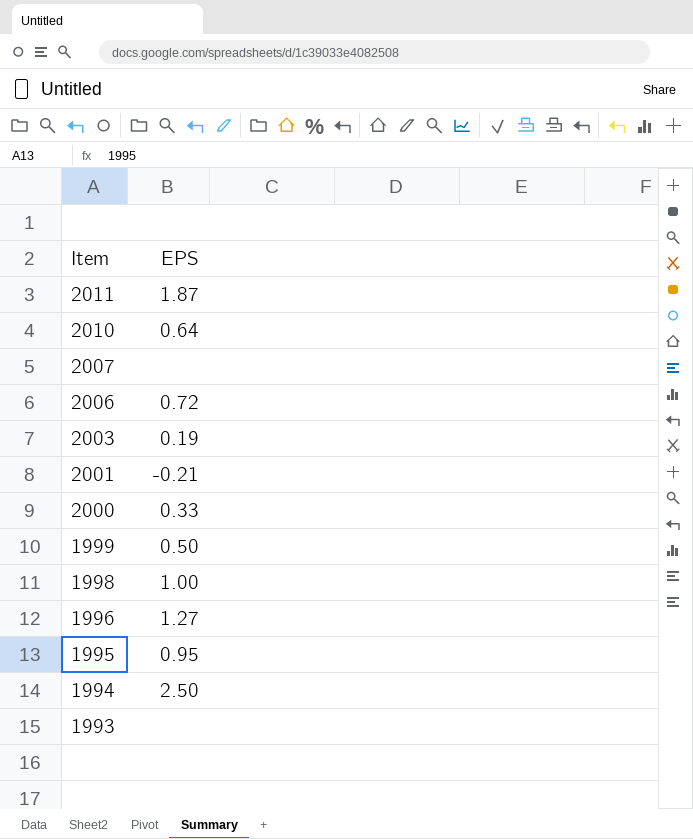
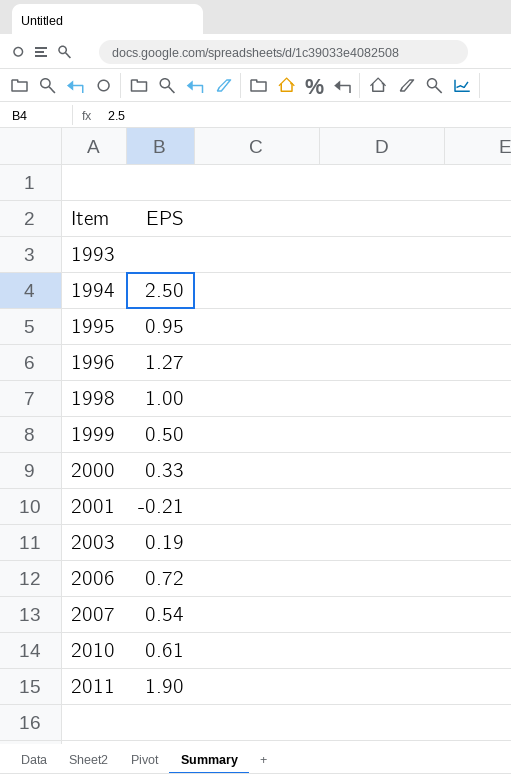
row order: Item descending -> Item ascending
2007 | EPS: none -> 0.54
2010 | EPS: 0.64 -> 0.61
2011 | EPS: 1.87 -> 1.90

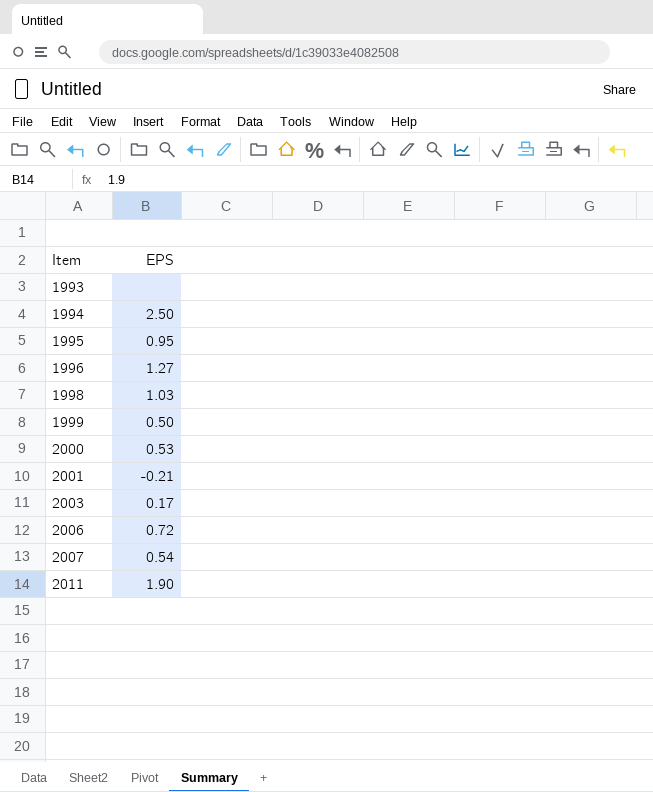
row 2010: 0.61 -> none
1998 | EPS: 1.00 -> 1.03
2000 | EPS: 0.33 -> 0.53
2003 | EPS: 0.19 -> 0.17

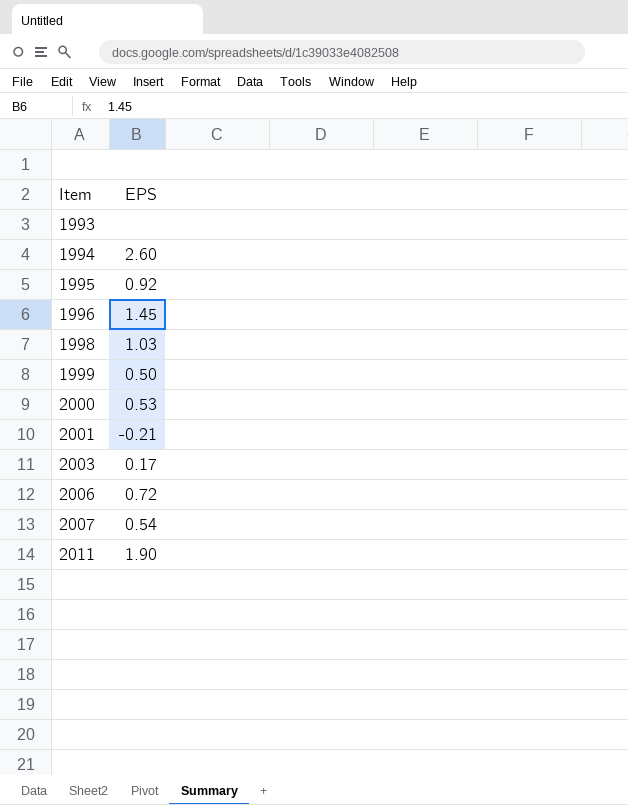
1994 | EPS: 2.50 -> 2.60
1995 | EPS: 0.95 -> 0.92
1996 | EPS: 1.27 -> 1.45

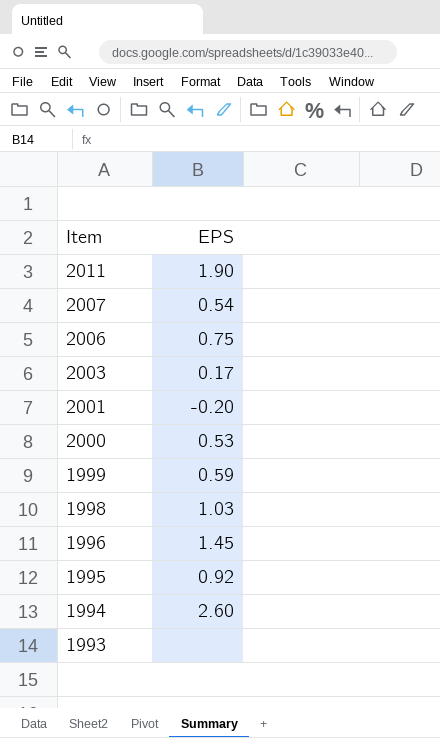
row order: Item ascending -> Item descending
2006 | EPS: 0.72 -> 0.75
2001 | EPS: -0.21 -> -0.20
1999 | EPS: 0.50 -> 0.59

